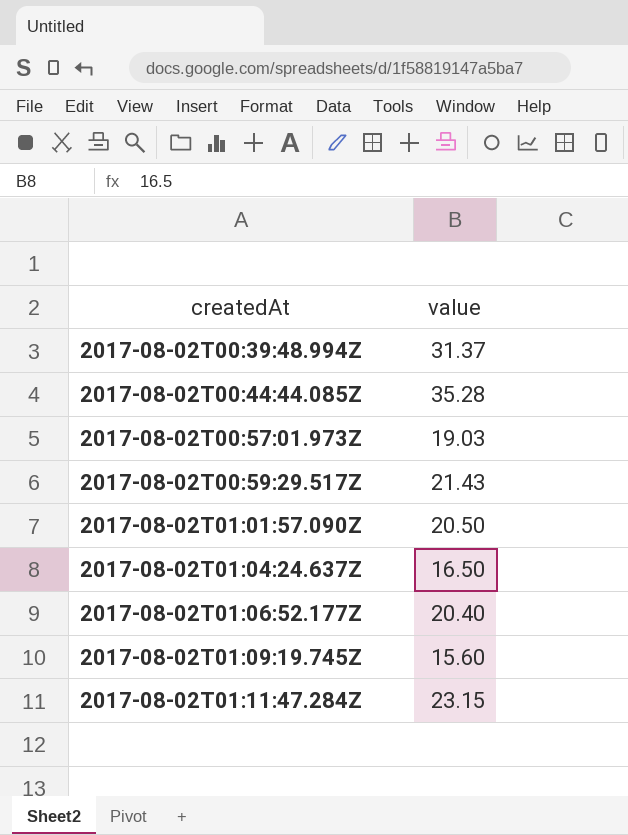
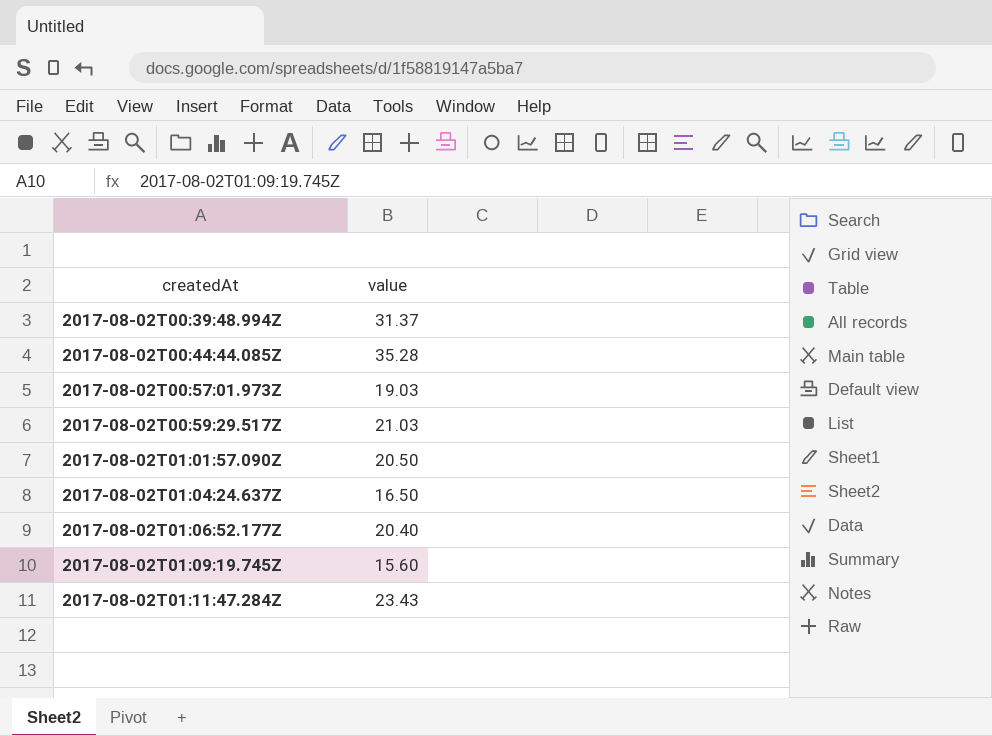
2017-08-02T00:59:29.517Z | value: 21.43 -> 21.03
2017-08-02T01:11:47.284Z | value: 23.15 -> 23.43

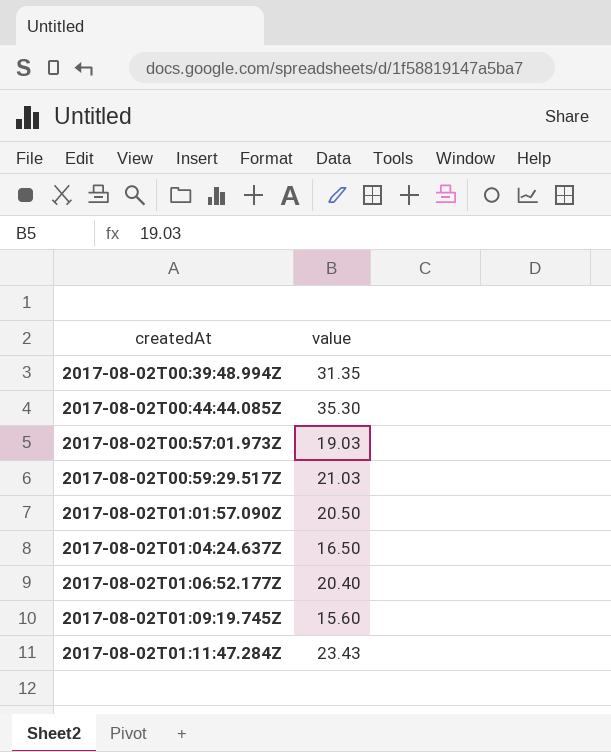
2017-08-02T00:39:48.994Z | value: 31.37 -> 31.35
2017-08-02T00:44:44.085Z | value: 35.28 -> 35.30

